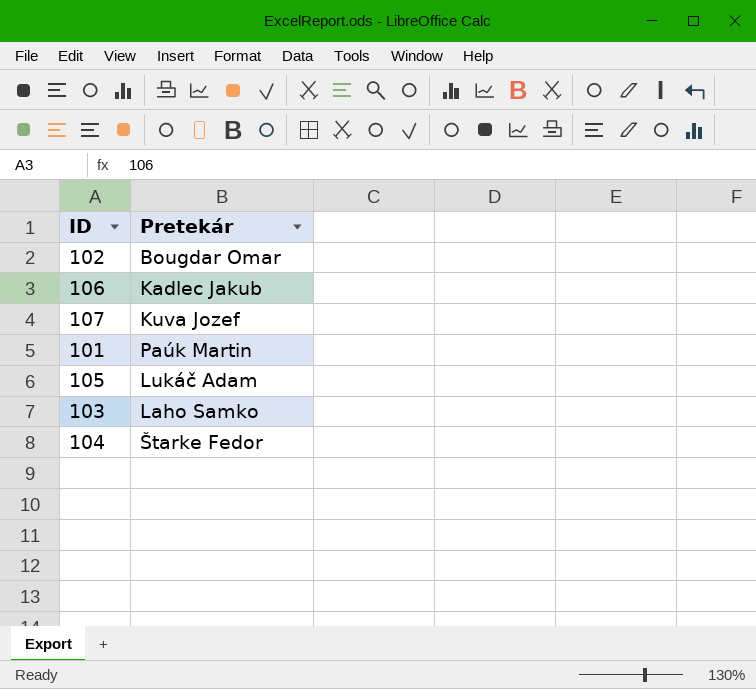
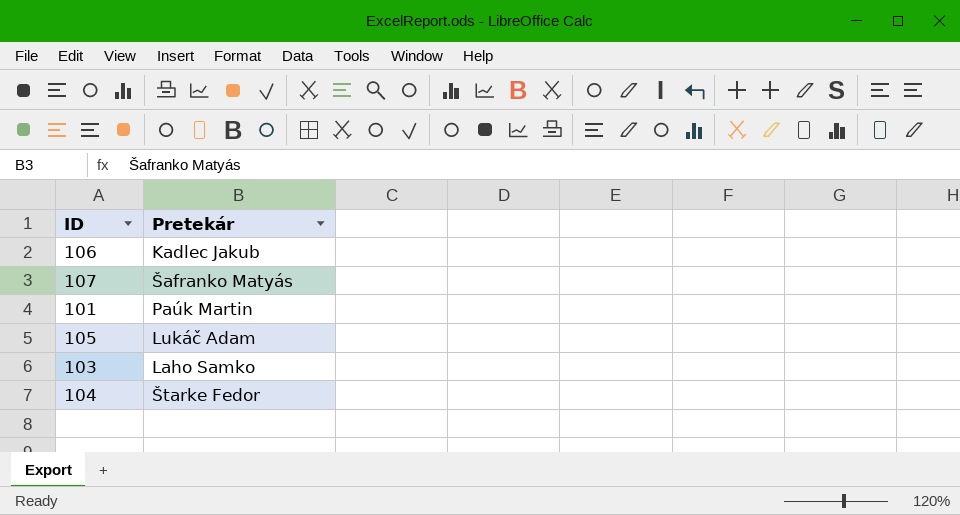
row 102: Bougdar Omar -> none
107 | Pretekár: Kuva Jozef -> Šafranko Matyás

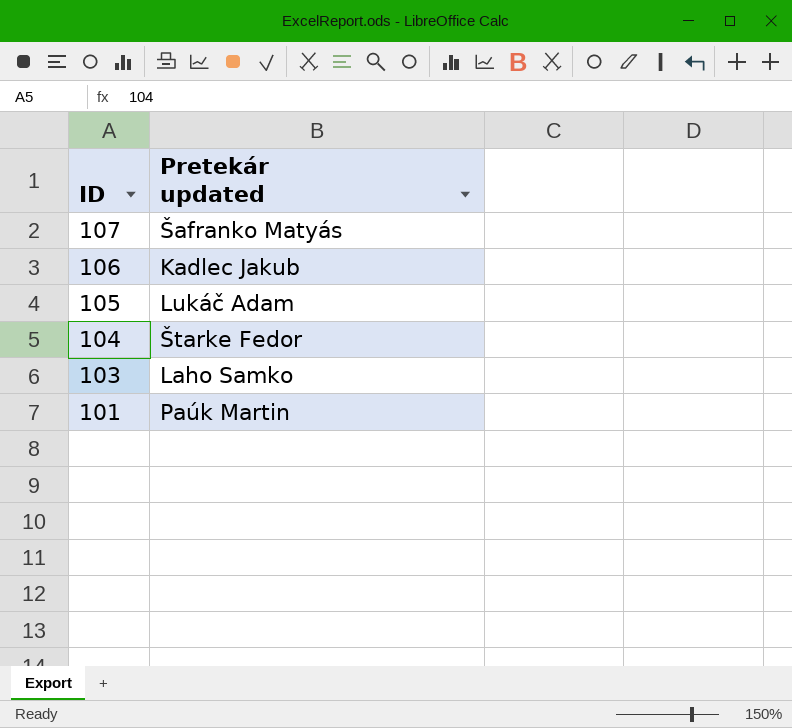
row order: none -> ID descending
column name: Pretekár -> Pretekár updated

